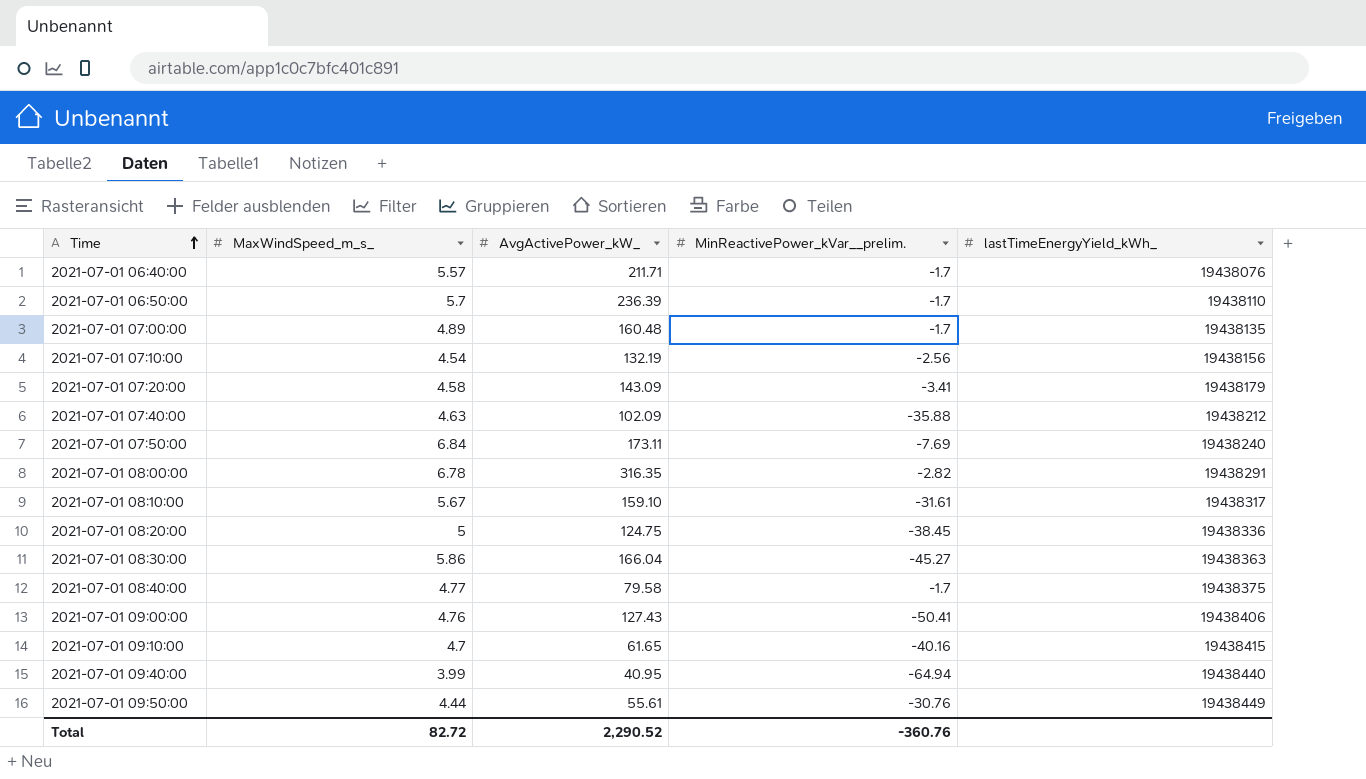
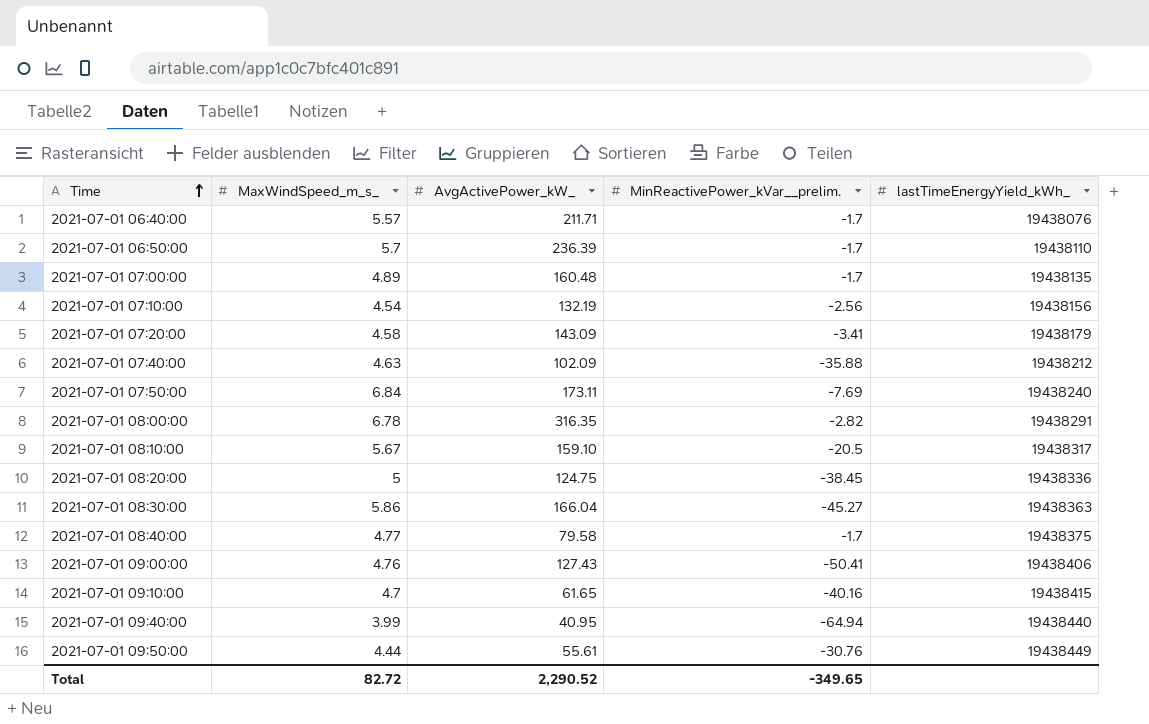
2021-07-01 08:10:00 | MinReactivePower_kVar__prelim.: -31.61 -> -20.5
Total | MinReactivePower_kVar__prelim.: -360.76 -> -349.65

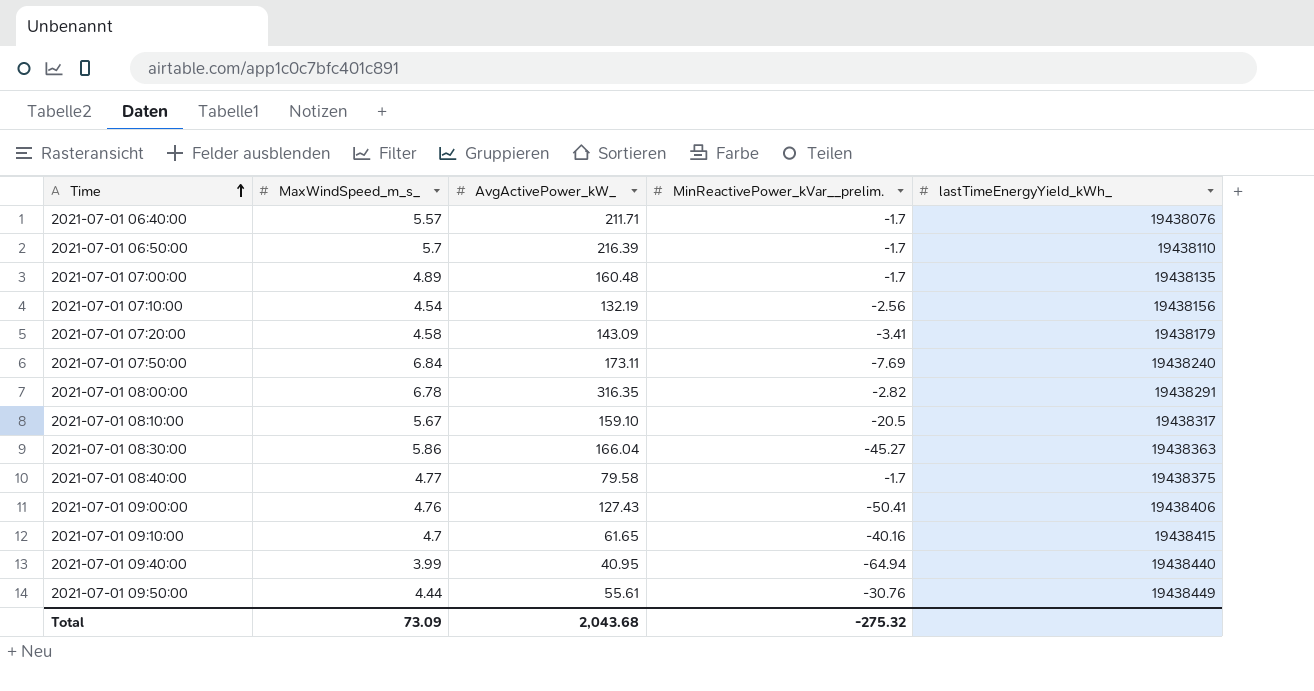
row 2021-07-01 07:40:00: 4.63 | 102.09 | -35.88 | 19438212 -> none
row 2021-07-01 08:20:00: 5 | 124.75 | -38.45 | 19438336 -> none
2021-07-01 06:50:00 | AvgActivePower_kW_: 236.39 -> 216.39
Total | MaxWindSpeed_m_s_: 82.72 -> 73.09
Total | AvgActivePower_kW_: 2,290.52 -> 2,043.68
Total | MinReactivePower_kVar__prelim.: -349.65 -> -275.32

